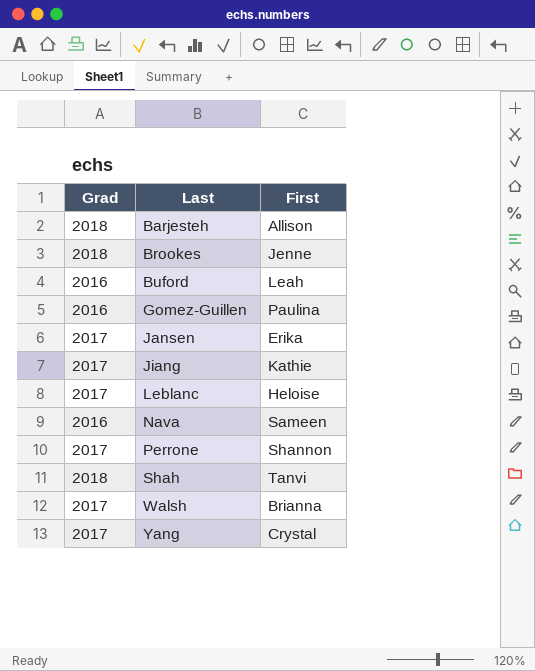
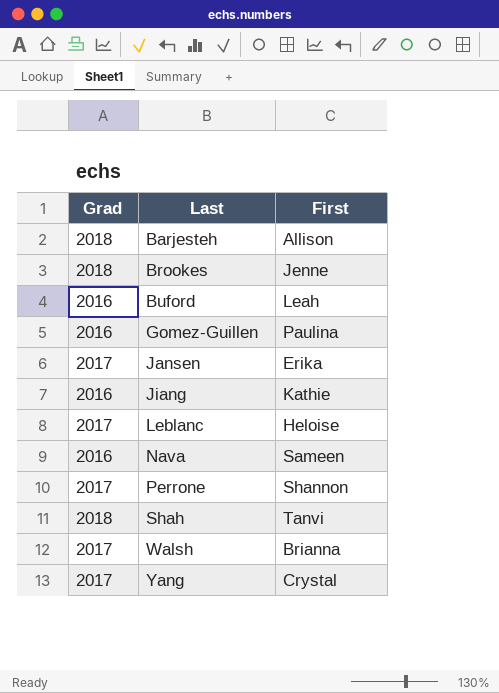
Jiang | Grad: 2017 -> 2016

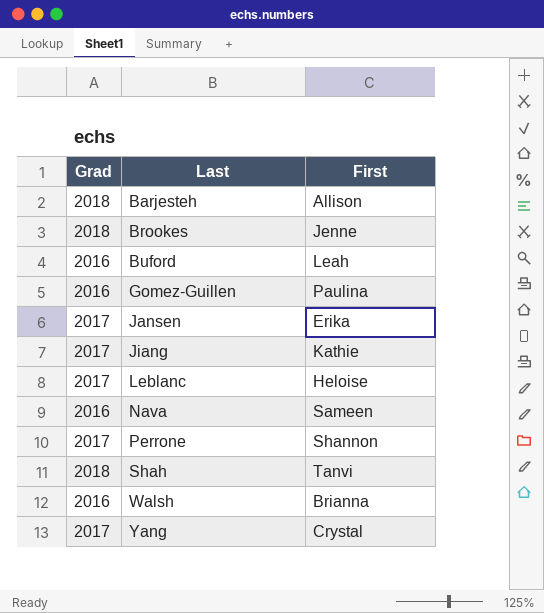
Jiang | Grad: 2016 -> 2017
Walsh | Grad: 2017 -> 2016

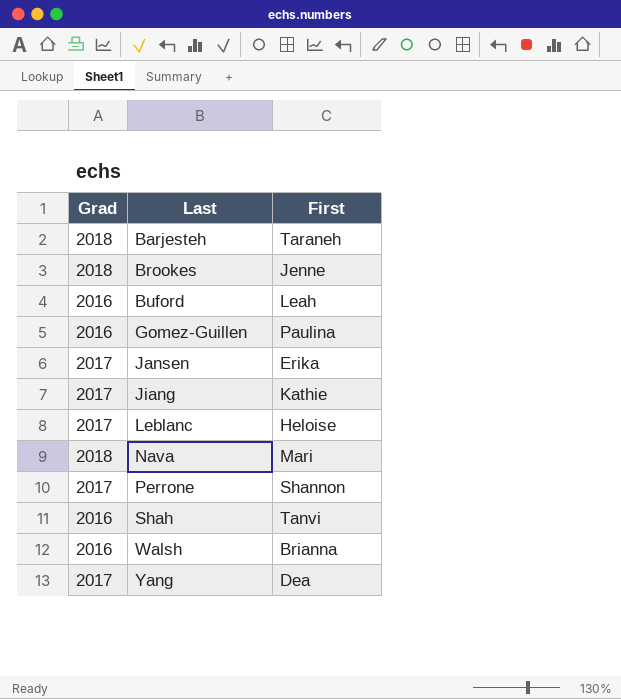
Barjesteh | First: Allison -> Taraneh
Nava | Grad: 2016 -> 2018
Nava | First: Sameen -> Mari
Shah | Grad: 2018 -> 2016
Yang | First: Crystal -> Dea

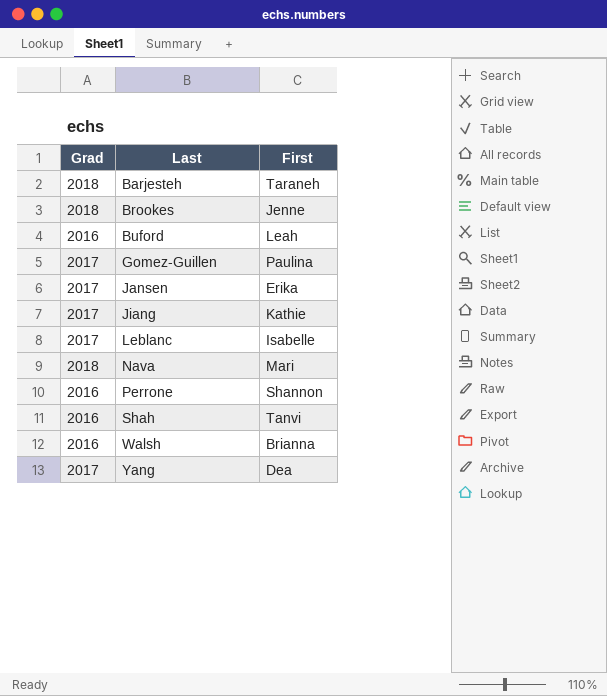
Gomez-Guillen | Grad: 2016 -> 2017
Leblanc | First: Heloise -> Isabelle
Perrone | Grad: 2017 -> 2016

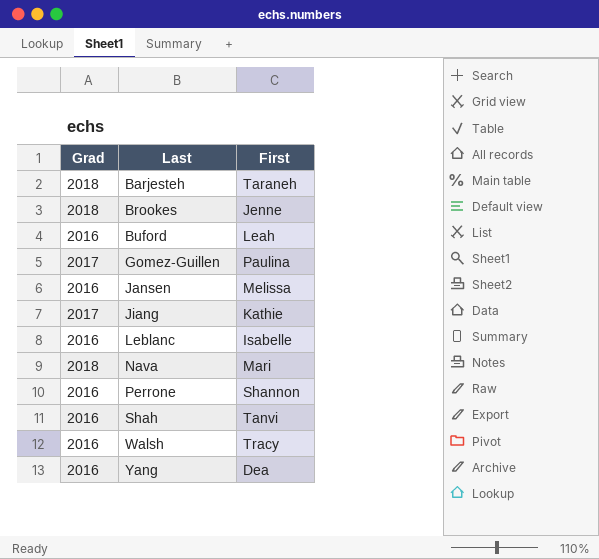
Jansen | Grad: 2017 -> 2016
Jansen | First: Erika -> Melissa
Leblanc | Grad: 2017 -> 2016
Walsh | First: Brianna -> Tracy
Yang | Grad: 2017 -> 2016

